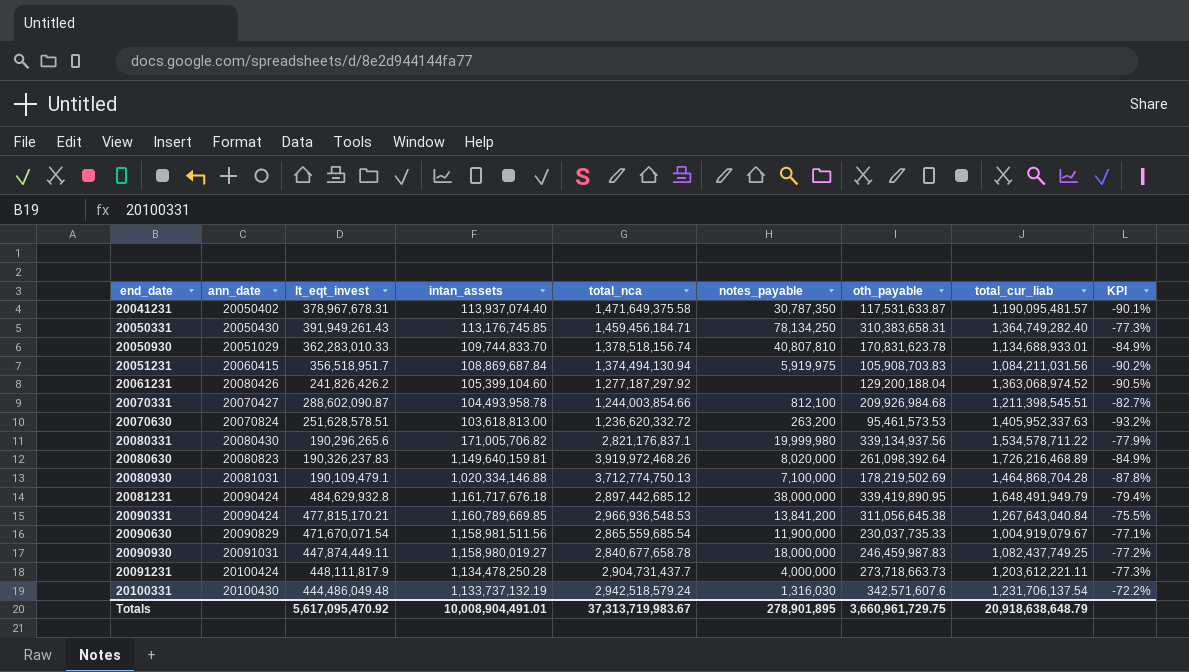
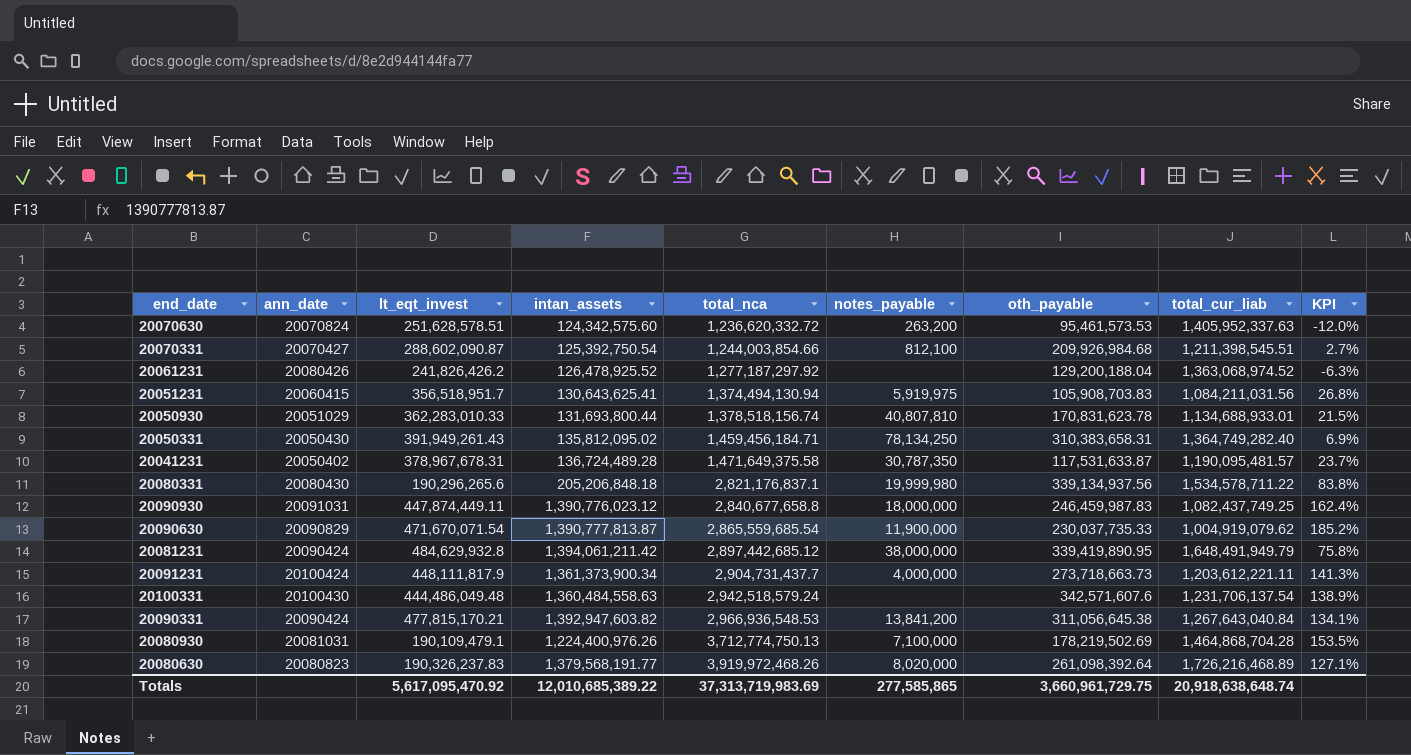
row order: end_date ascending -> total_nca ascending
column KPI | formula: ([oth_payable] - [total_cur_liab]) / [total_cur_liab] -> ([total_nca] - [total_cur_liab]) / [total_cur_liab]
20070630 | intan_assets: 103,618,813.00 -> 124,342,575.60
20070331 | intan_assets: 104,493,958.78 -> 125,392,750.54
20061231 | intan_assets: 105,399,104.60 -> 126,478,925.52
20051231 | intan_assets: 108,869,687.84 -> 130,643,625.41
20050930 | intan_assets: 109,744,833.70 -> 131,693,800.44
20050331 | intan_assets: 113,176,745.85 -> 135,812,095.02
20041231 | intan_assets: 113,937,074.40 -> 136,724,489.28
20080331 | intan_assets: 171,005,706.82 -> 205,206,848.18
20090930 | intan_assets: 1,158,980,019.27 -> 1,390,776,023.12
20090930 | total_nca: 2,840,677,658.78 -> 2,840,677,658.8
20090630 | intan_assets: 1,158,981,511.56 -> 1,390,777,813.87
20090630 | total_cur_liab: 1,004,919,079.67 -> 1,004,919,079.62
20081231 | intan_assets: 1,161,717,676.18 -> 1,394,061,211.42
20091231 | intan_assets: 1,134,478,250.28 -> 1,361,373,900.34
20100331 | intan_assets: 1,133,737,132.19 -> 1,360,484,558.63
20100331 | notes_payable: 1,316,030 -> none
20090331 | intan_assets: 1,160,789,669.85 -> 1,392,947,603.82
20080930 | intan_assets: 1,020,334,146.88 -> 1,224,400,976.26
20080630 | intan_assets: 1,149,640,159.81 -> 1,379,568,191.77
Totals | intan_assets: 10,008,904,491.01 -> 12,010,685,389.22
Totals | total_nca: 37,313,719,983.67 -> 37,313,719,983.69
Totals | notes_payable: 278,901,895 -> 277,585,865
Totals | total_cur_liab: 20,918,638,648.79 -> 20,918,638,648.74

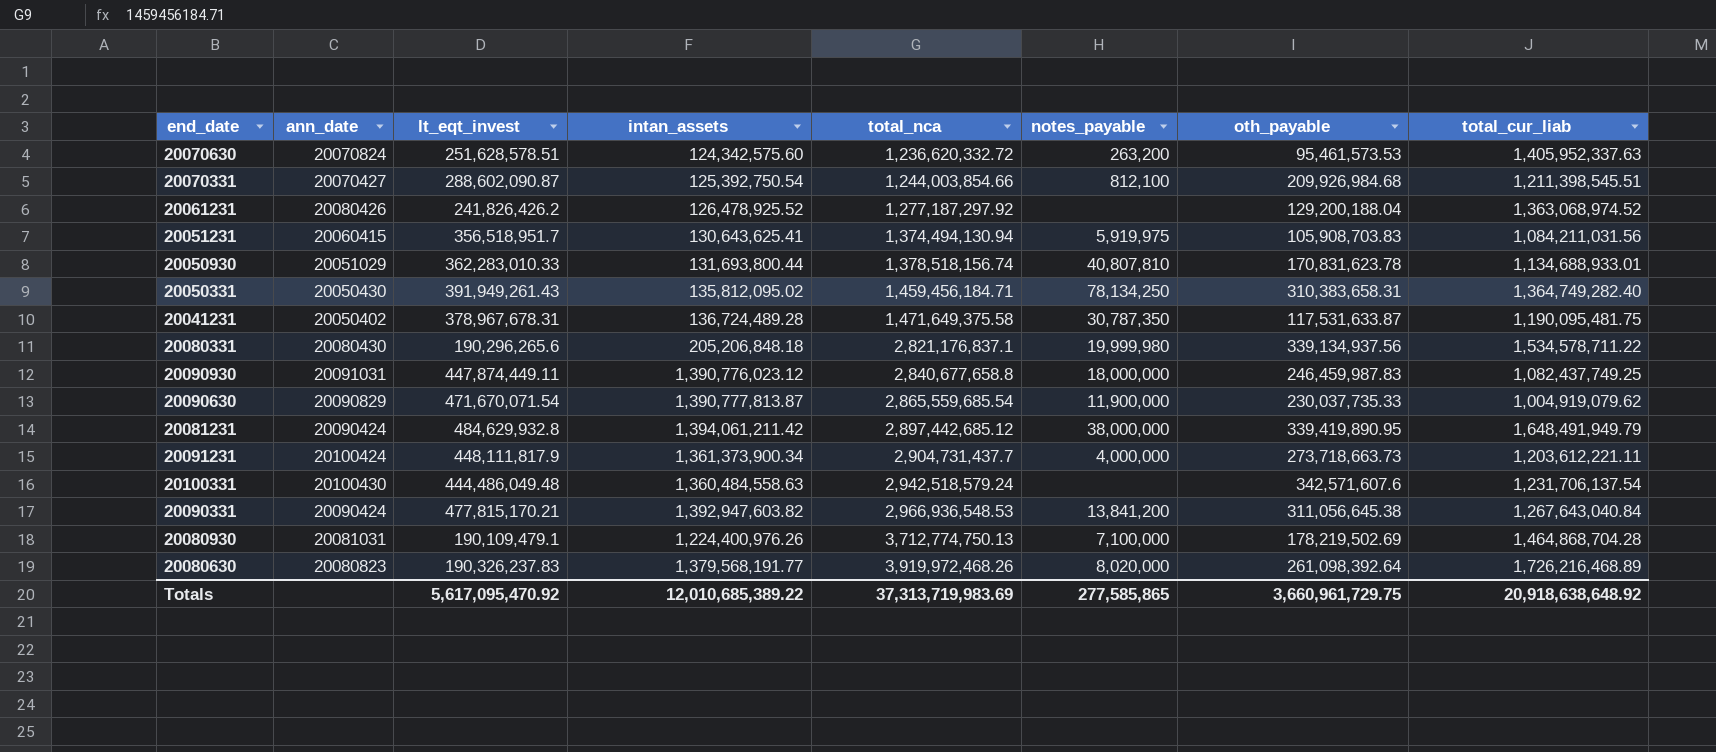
column KPI | formula: ([total_nca] - [total_cur_liab]) / [total_cur_liab] -> none
20041231 | total_cur_liab: 1,190,095,481.57 -> 1,190,095,481.75
Totals | total_cur_liab: 20,918,638,648.74 -> 20,918,638,648.92

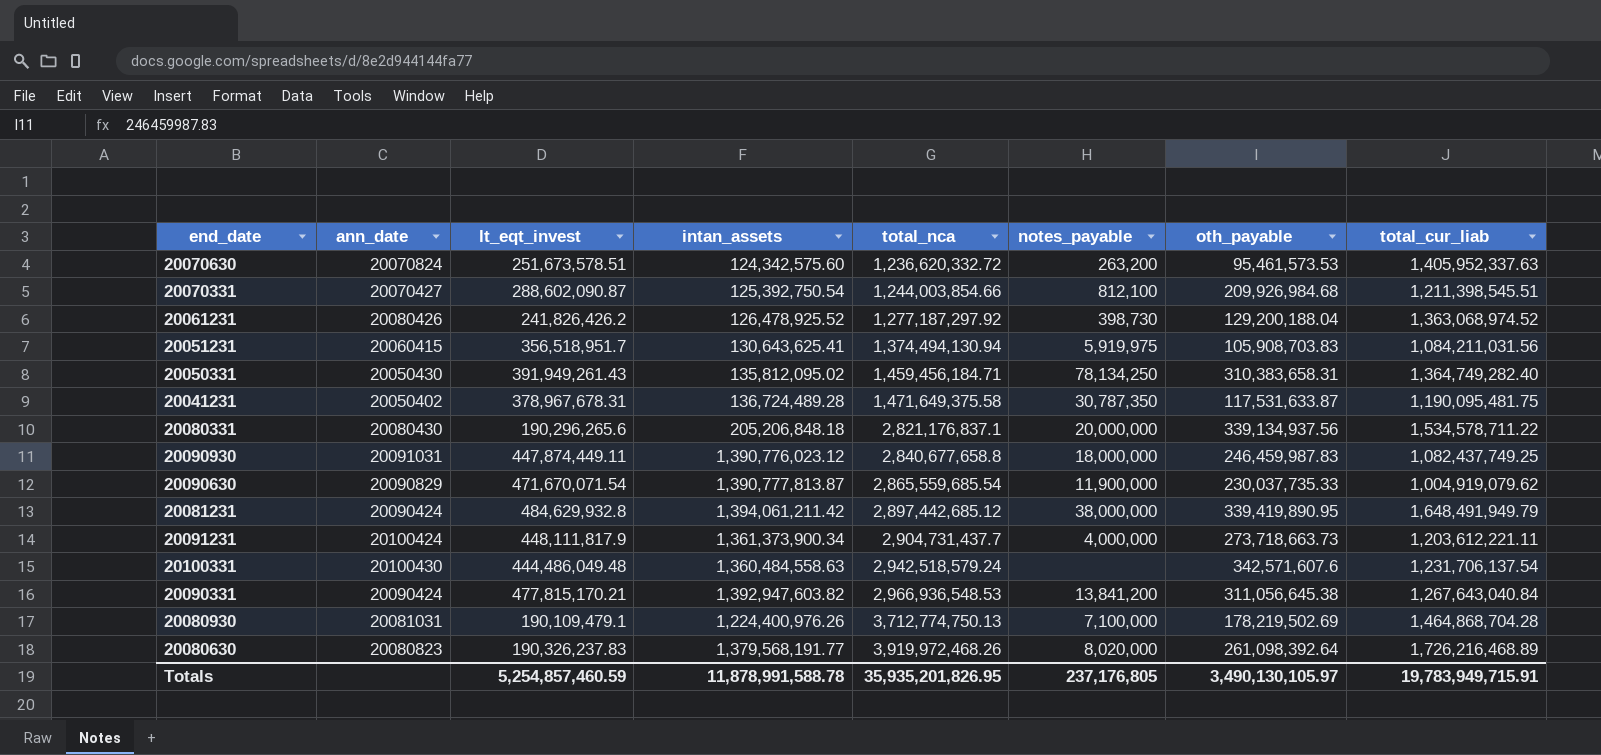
row 20050930: 20051029 | 362,283,010.33 | 131,693,800.44 | 1,378,518,156.74 | 40,807,810 | 170,831,623.78 | 1,134,688,933.01 -> none
20070630 | lt_eqt_invest: 251,628,578.51 -> 251,673,578.51
20061231 | notes_payable: none -> 398,730
20080331 | notes_payable: 19,999,980 -> 20,000,000
Totals | lt_eqt_invest: 5,617,095,470.92 -> 5,254,857,460.59
Totals | intan_assets: 12,010,685,389.22 -> 11,878,991,588.78
Totals | total_nca: 37,313,719,983.69 -> 35,935,201,826.95
Totals | notes_payable: 277,585,865 -> 237,176,805
Totals | oth_payable: 3,660,961,729.75 -> 3,490,130,105.97
Totals | total_cur_liab: 20,918,638,648.92 -> 19,783,949,715.91

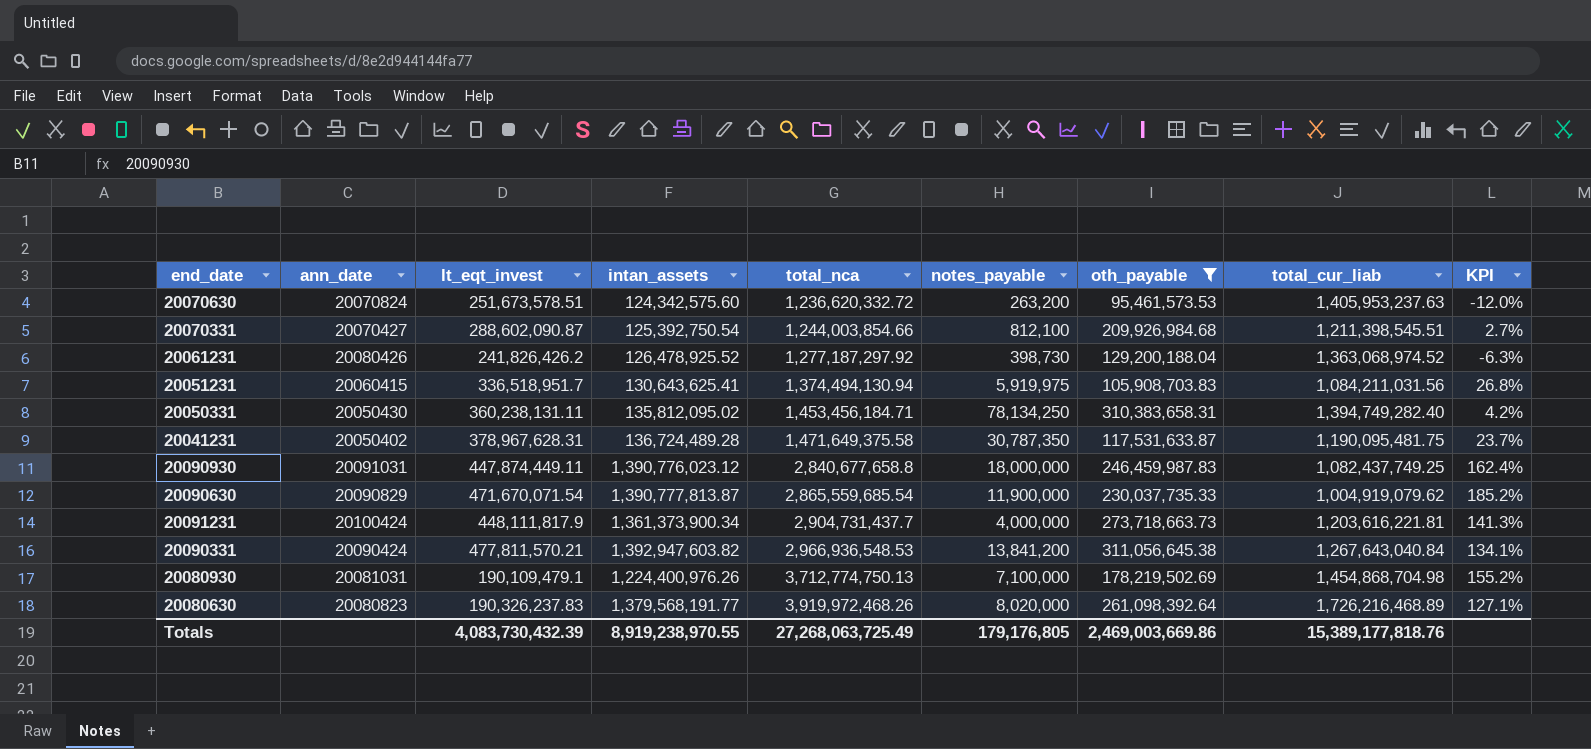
filter: none -> oth_payable <= 311,056,645.38
column KPI | formula: none -> ([total_nca] - [total_cur_liab]) / [total_cur_liab]
20070630 | total_cur_liab: 1,405,952,337.63 -> 1,405,953,237.63
20051231 | lt_eqt_invest: 356,518,951.7 -> 336,518,951.7
20050331 | lt_eqt_invest: 391,949,261.43 -> 360,238,131.11
20050331 | total_nca: 1,459,456,184.71 -> 1,453,456,184.71
20050331 | total_cur_liab: 1,364,749,282.40 -> 1,394,749,282.40
20041231 | lt_eqt_invest: 378,967,678.31 -> 378,967,628.31
20091231 | total_cur_liab: 1,203,612,221.11 -> 1,203,616,221.81
20090331 | lt_eqt_invest: 477,815,170.21 -> 477,811,570.21
20080930 | total_cur_liab: 1,464,868,704.28 -> 1,454,868,704.98
Totals | lt_eqt_invest: 5,254,857,460.59 -> 4,083,730,432.39
Totals | intan_assets: 11,878,991,588.78 -> 8,919,238,970.55
Totals | total_nca: 35,935,201,826.95 -> 27,268,063,725.49
Totals | notes_payable: 237,176,805 -> 179,176,805
Totals | oth_payable: 3,490,130,105.97 -> 2,469,003,669.86
Totals | total_cur_liab: 19,783,949,715.91 -> 15,389,177,818.76

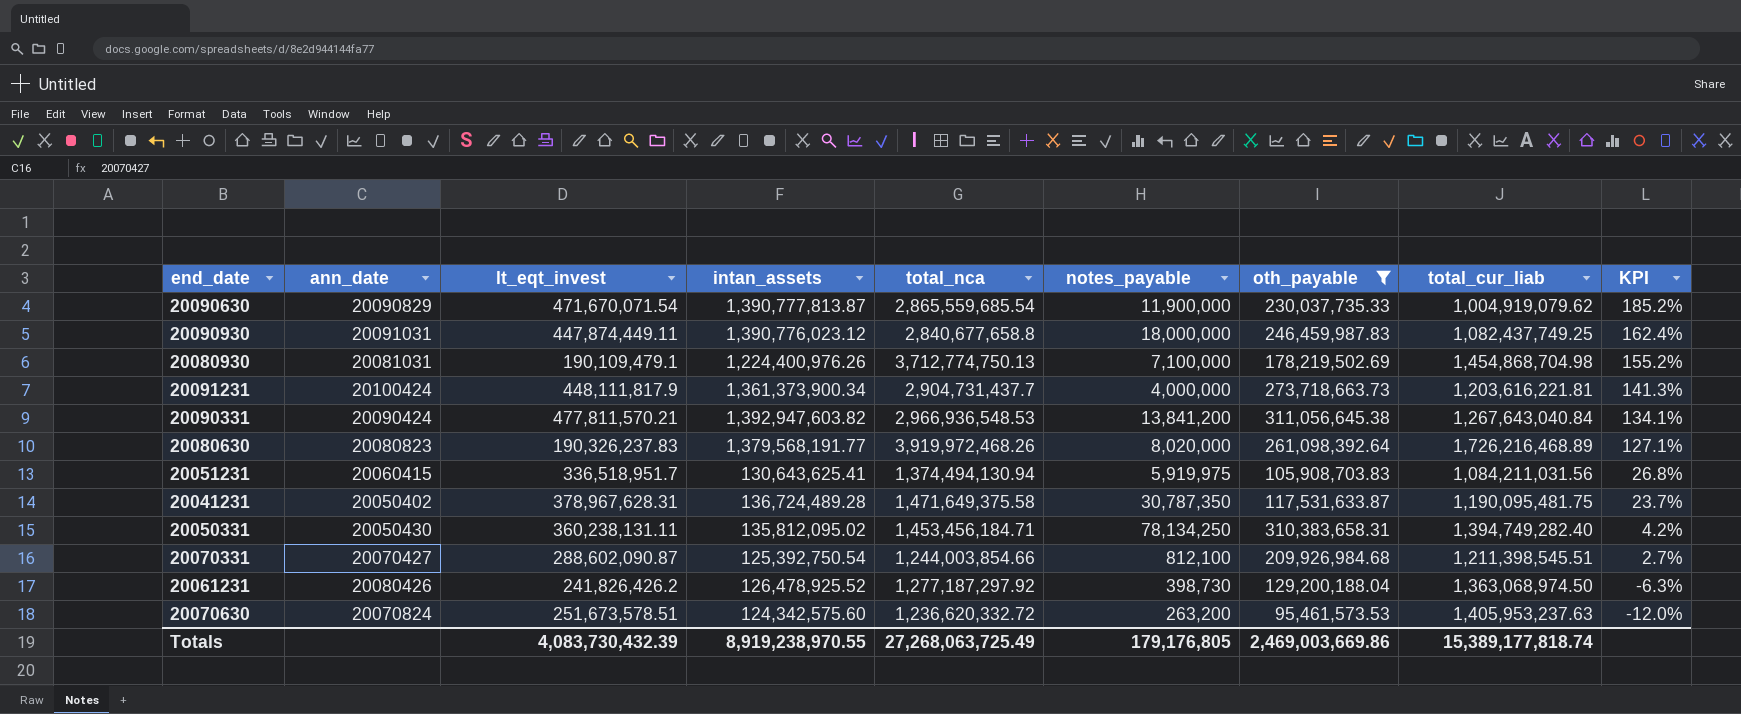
row order: total_nca ascending -> KPI descending
20061231 | total_cur_liab: 1,363,068,974.52 -> 1,363,068,974.50
Totals | total_cur_liab: 15,389,177,818.76 -> 15,389,177,818.74

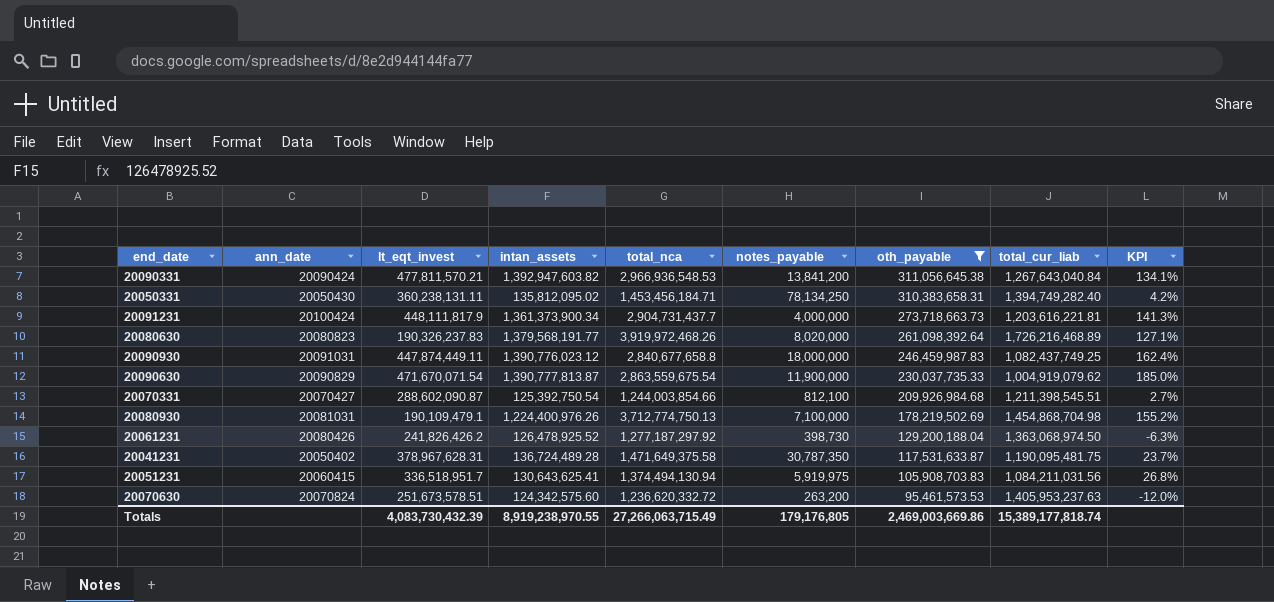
row order: KPI descending -> oth_payable descending
20090630 | total_nca: 2,865,559,685.54 -> 2,863,559,675.54
20090630 | KPI: 185.2% -> 185.0%
Totals | total_nca: 27,268,063,725.49 -> 27,266,063,715.49

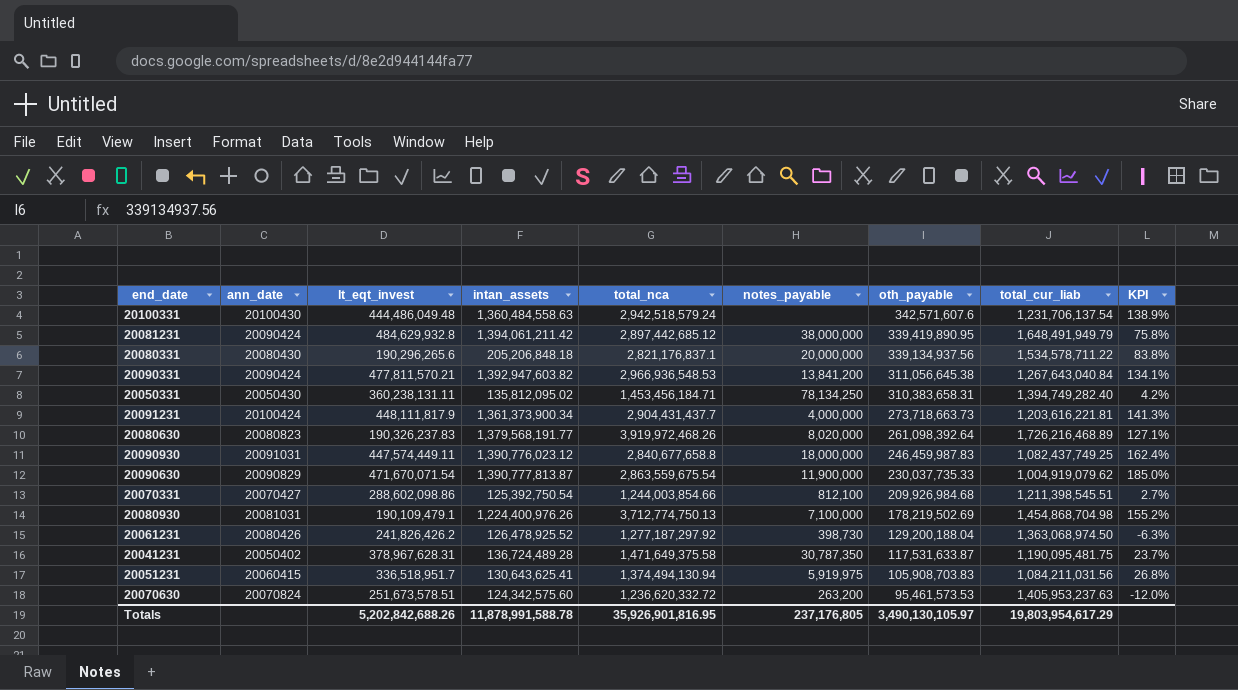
filter: oth_payable <= 311,056,645.38 -> none
20091231 | total_nca: 2,904,731,437.7 -> 2,904,431,437.7
20090930 | lt_eqt_invest: 447,874,449.11 -> 447,574,449.11
20070331 | lt_eqt_invest: 288,602,090.87 -> 288,602,098.86
Totals | lt_eqt_invest: 4,083,730,432.39 -> 5,202,842,688.26
Totals | intan_assets: 8,919,238,970.55 -> 11,878,991,588.78
Totals | total_nca: 27,266,063,715.49 -> 35,926,901,816.95
Totals | notes_payable: 179,176,805 -> 237,176,805
Totals | oth_payable: 2,469,003,669.86 -> 3,490,130,105.97
Totals | total_cur_liab: 15,389,177,818.74 -> 19,803,954,617.29

